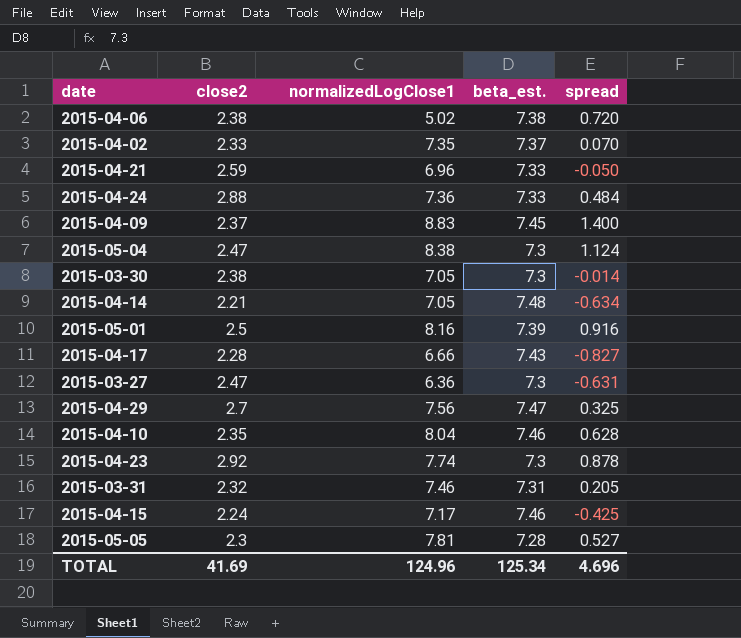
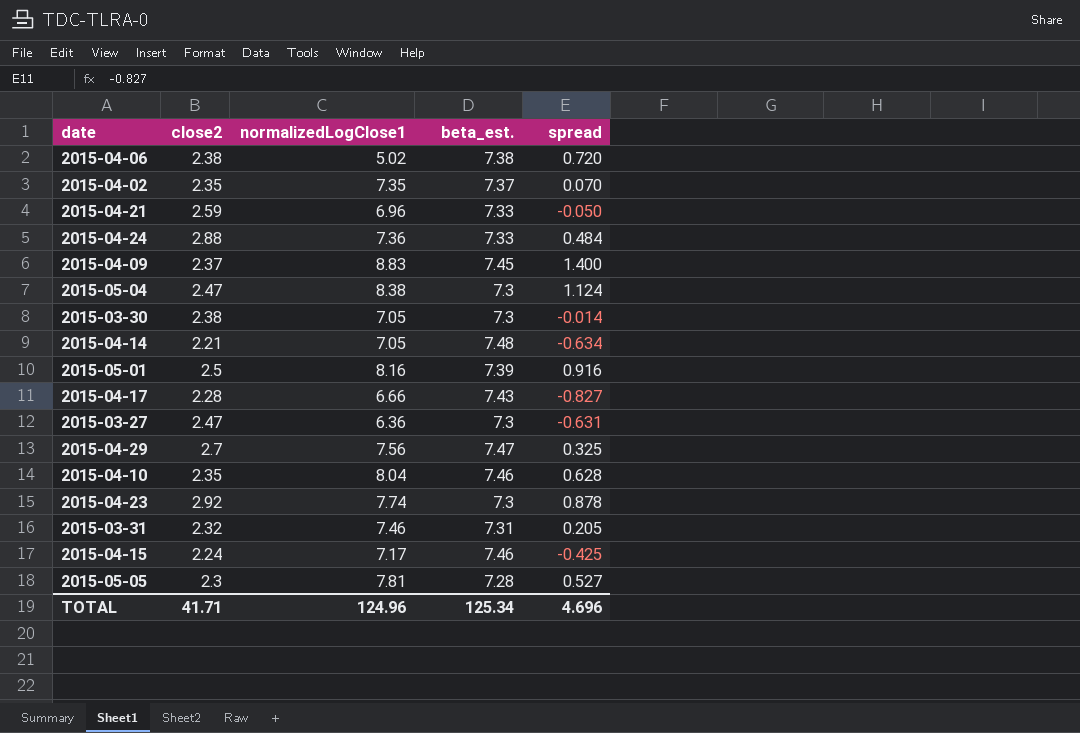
2015-04-02 | close2: 2.33 -> 2.35
TOTAL | close2: 41.69 -> 41.71

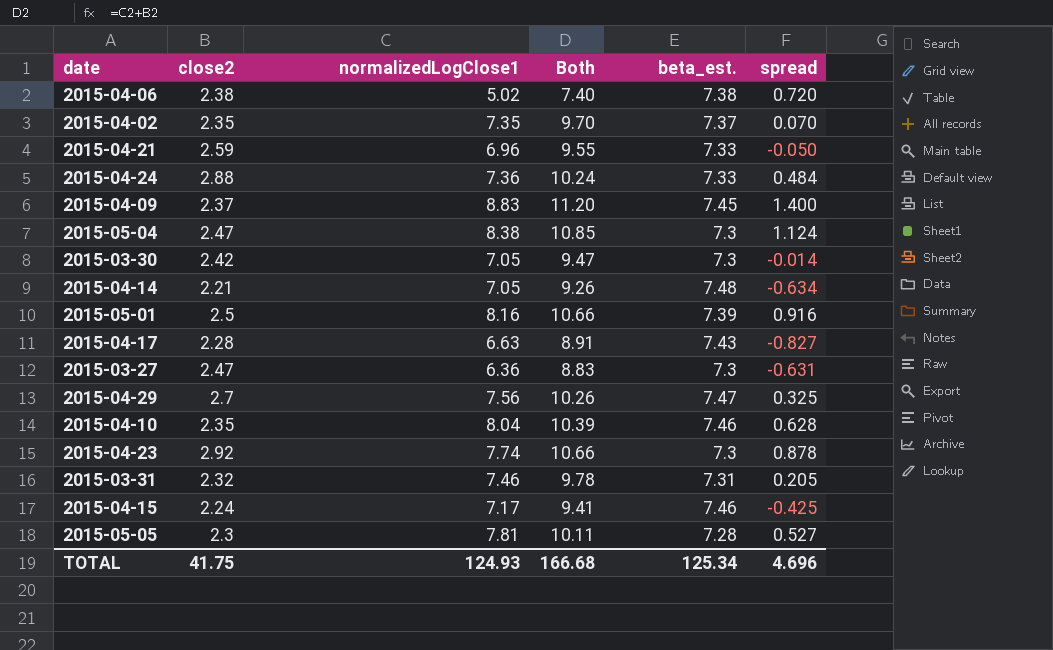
column Both | formula: none -> [close2] + [normalizedLogClose1]
2015-03-30 | close2: 2.38 -> 2.42
2015-04-17 | normalizedLogClose1: 6.66 -> 6.63
TOTAL | close2: 41.71 -> 41.75
TOTAL | normalizedLogClose1: 124.96 -> 124.93

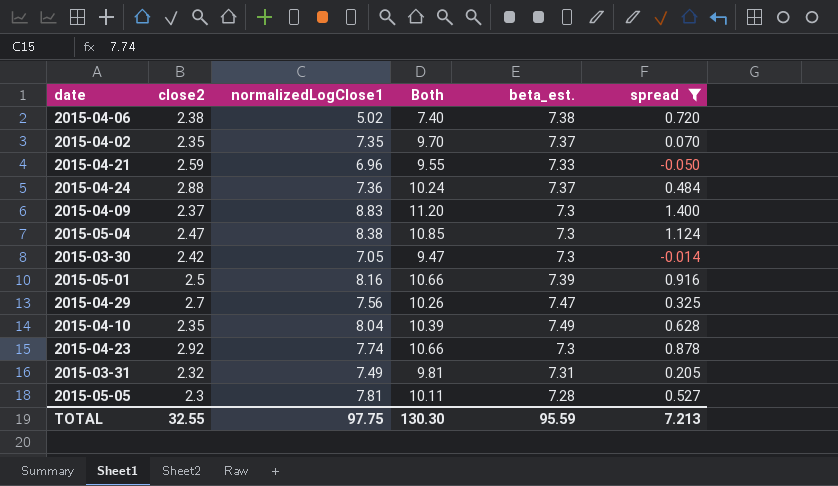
filter: none -> spread >= -0.050
2015-04-24 | beta_est.: 7.33 -> 7.37
2015-04-09 | beta_est.: 7.45 -> 7.3
2015-04-10 | beta_est.: 7.46 -> 7.49
2015-03-31 | normalizedLogClose1: 7.46 -> 7.49
2015-03-31 | Both: 9.78 -> 9.81
TOTAL | close2: 41.75 -> 32.55
TOTAL | normalizedLogClose1: 124.93 -> 97.75
TOTAL | Both: 166.68 -> 130.30
TOTAL | beta_est.: 125.34 -> 95.59
TOTAL | spread: 4.696 -> 7.213

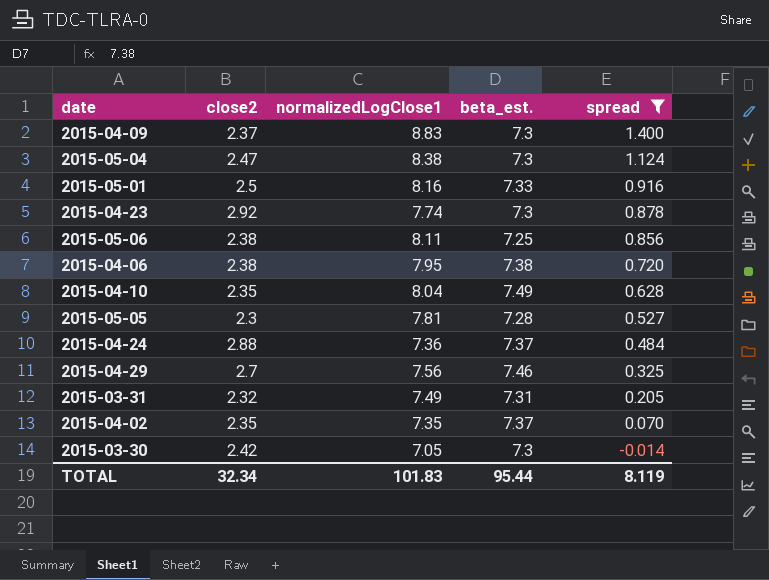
row order: none -> spread descending
column Both | formula: [close2] + [normalizedLogClose1] -> none
row 2015-04-21: 2.59 | 6.96 | 9.55 | 7.33 | -0.050 -> none
2015-05-01 | beta_est.: 7.39 -> 7.33
row 2015-05-06: none -> 2.38 | 8.11 | 7.25 | 0.856
2015-04-06 | normalizedLogClose1: 5.02 -> 7.95
2015-04-29 | beta_est.: 7.47 -> 7.46
TOTAL | close2: 32.55 -> 32.34
TOTAL | normalizedLogClose1: 97.75 -> 101.83
TOTAL | beta_est.: 95.59 -> 95.44
TOTAL | spread: 7.213 -> 8.119

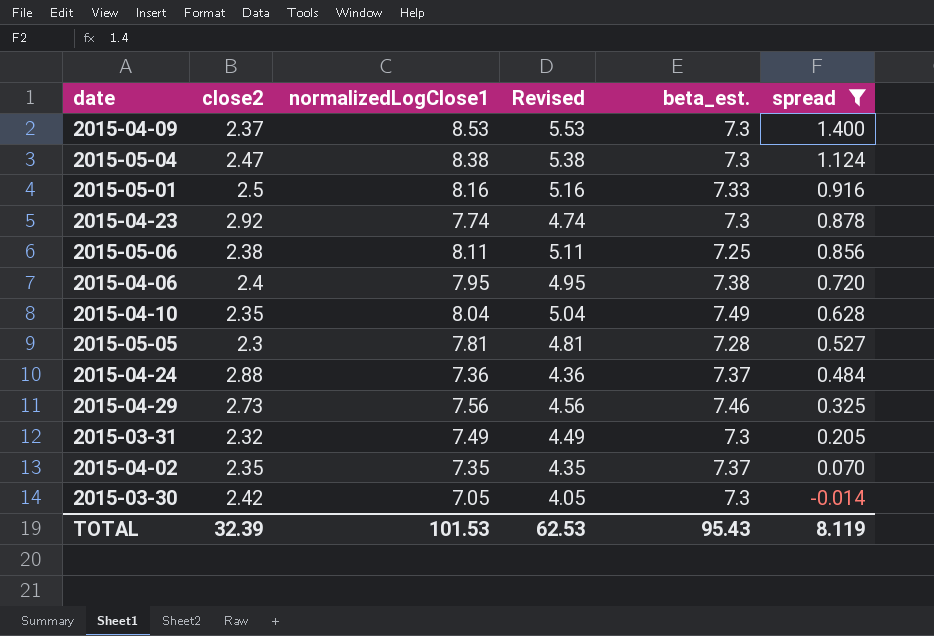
column Revised | formula: none -> [normalizedLogClose1] - 3
2015-04-09 | normalizedLogClose1: 8.83 -> 8.53
2015-04-06 | close2: 2.38 -> 2.4
2015-04-29 | close2: 2.7 -> 2.73
2015-03-31 | beta_est.: 7.31 -> 7.3
TOTAL | close2: 32.34 -> 32.39
TOTAL | normalizedLogClose1: 101.83 -> 101.53
TOTAL | beta_est.: 95.44 -> 95.43

